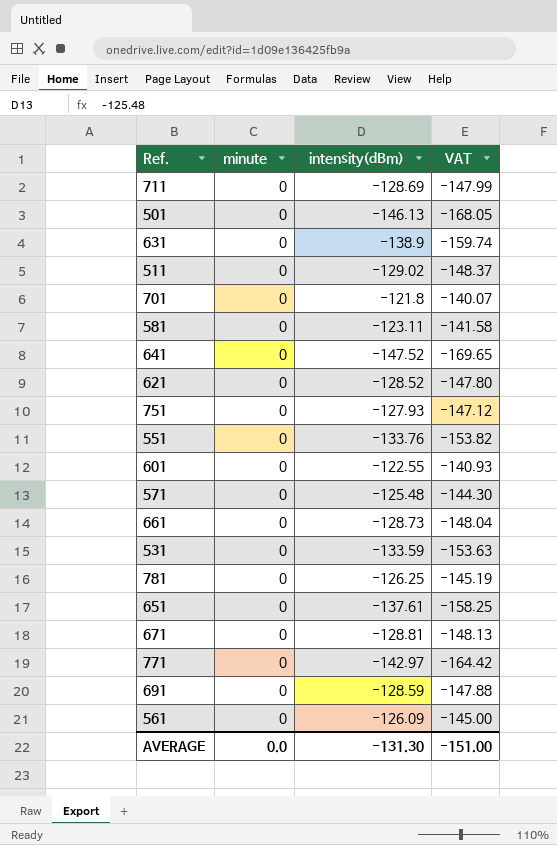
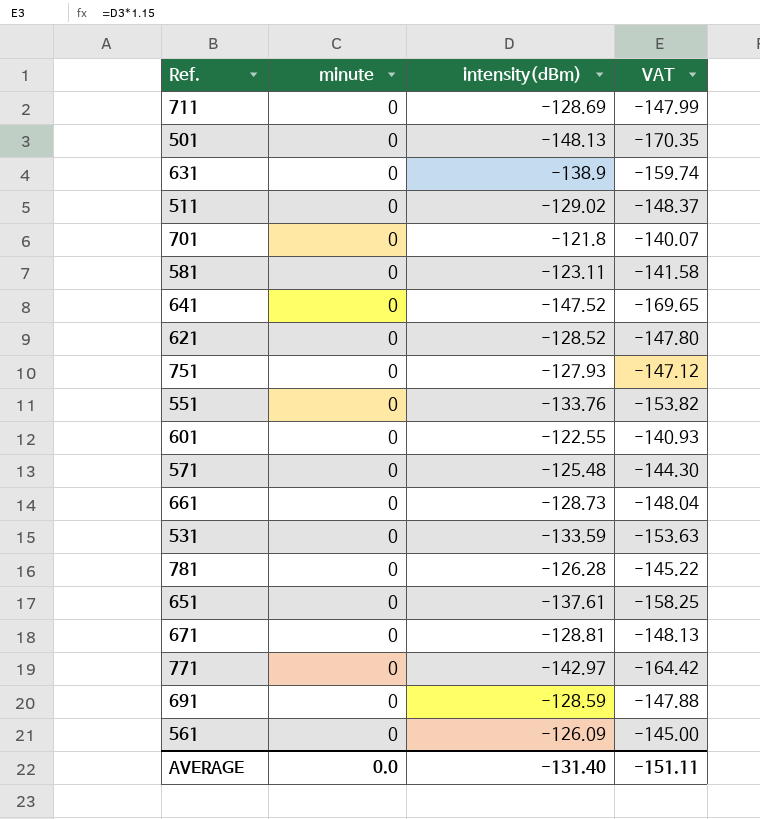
501 | intensity(dBm): -146.13 -> -148.13
501 | VAT: -168.05 -> -170.35
781 | intensity(dBm): -126.25 -> -126.28
781 | VAT: -145.19 -> -145.22
AVERAGE | intensity(dBm): -131.30 -> -131.40
AVERAGE | VAT: -151.00 -> -151.11

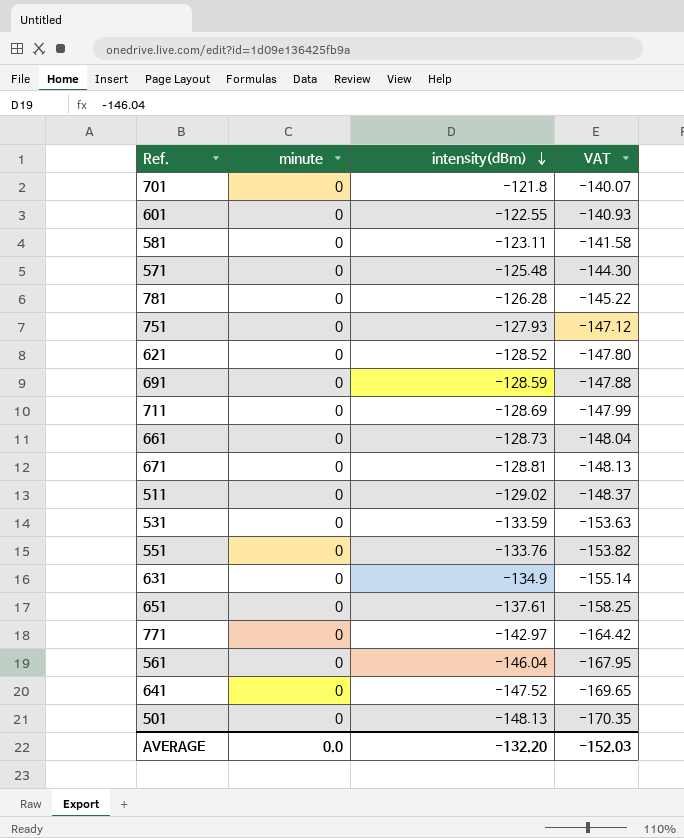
row order: none -> intensity(dBm) descending
631 | intensity(dBm): -138.9 -> -134.9
631 | VAT: -159.74 -> -155.14
561 | intensity(dBm): -126.09 -> -146.04
561 | VAT: -145.00 -> -167.95
AVERAGE | intensity(dBm): -131.40 -> -132.20
AVERAGE | VAT: -151.11 -> -152.03

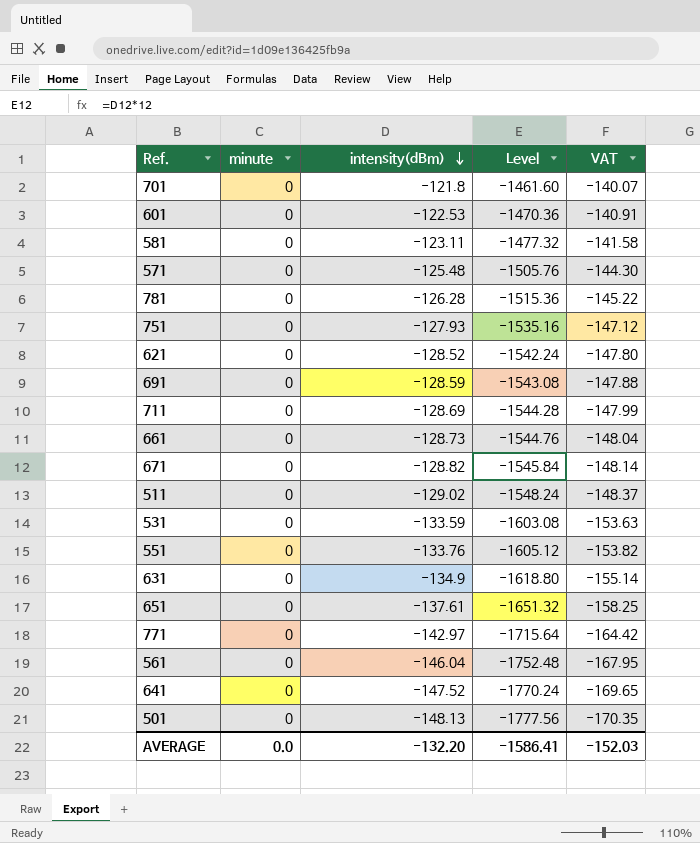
column Level | formula: none -> [intensity(dBm)] * 12
601 | intensity(dBm): -122.55 -> -122.53
601 | VAT: -140.93 -> -140.91
671 | intensity(dBm): -128.81 -> -128.82
671 | VAT: -148.13 -> -148.14

